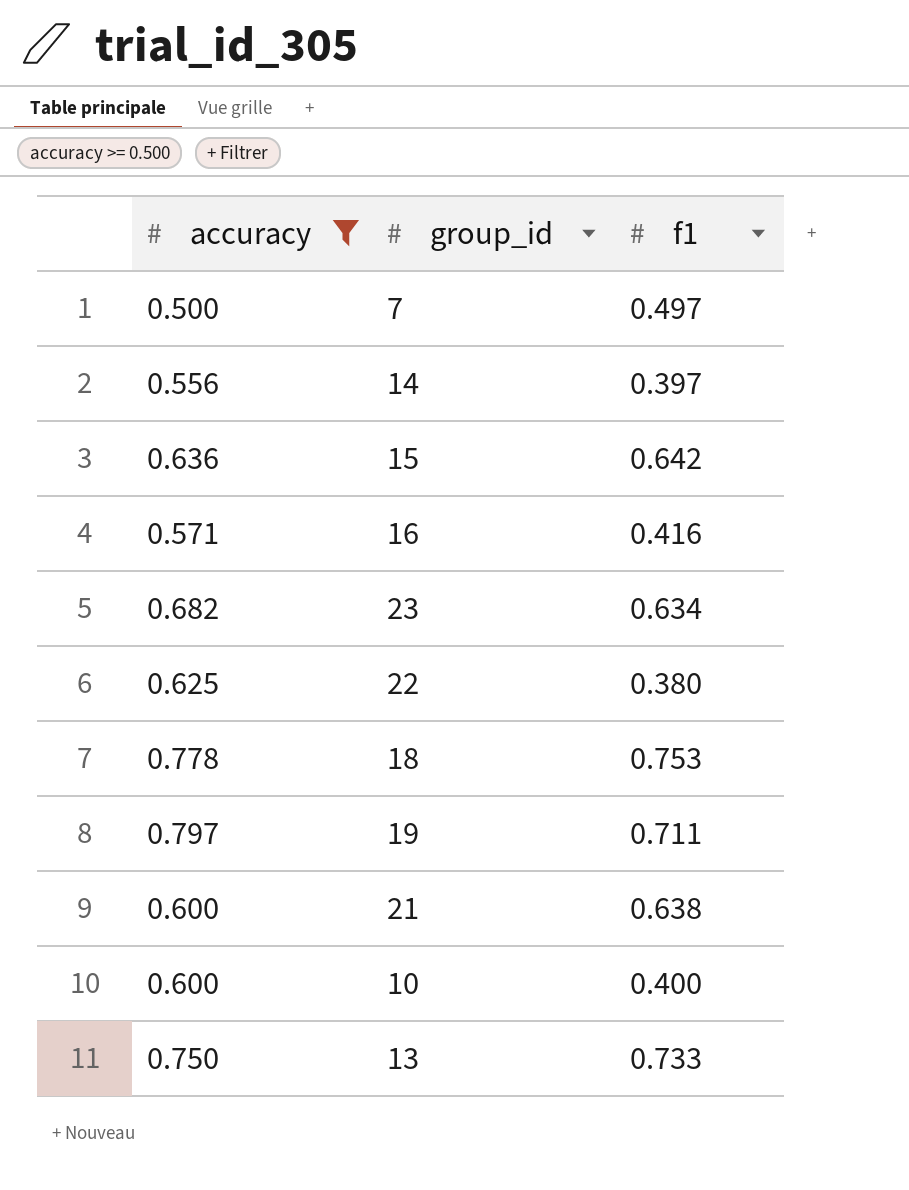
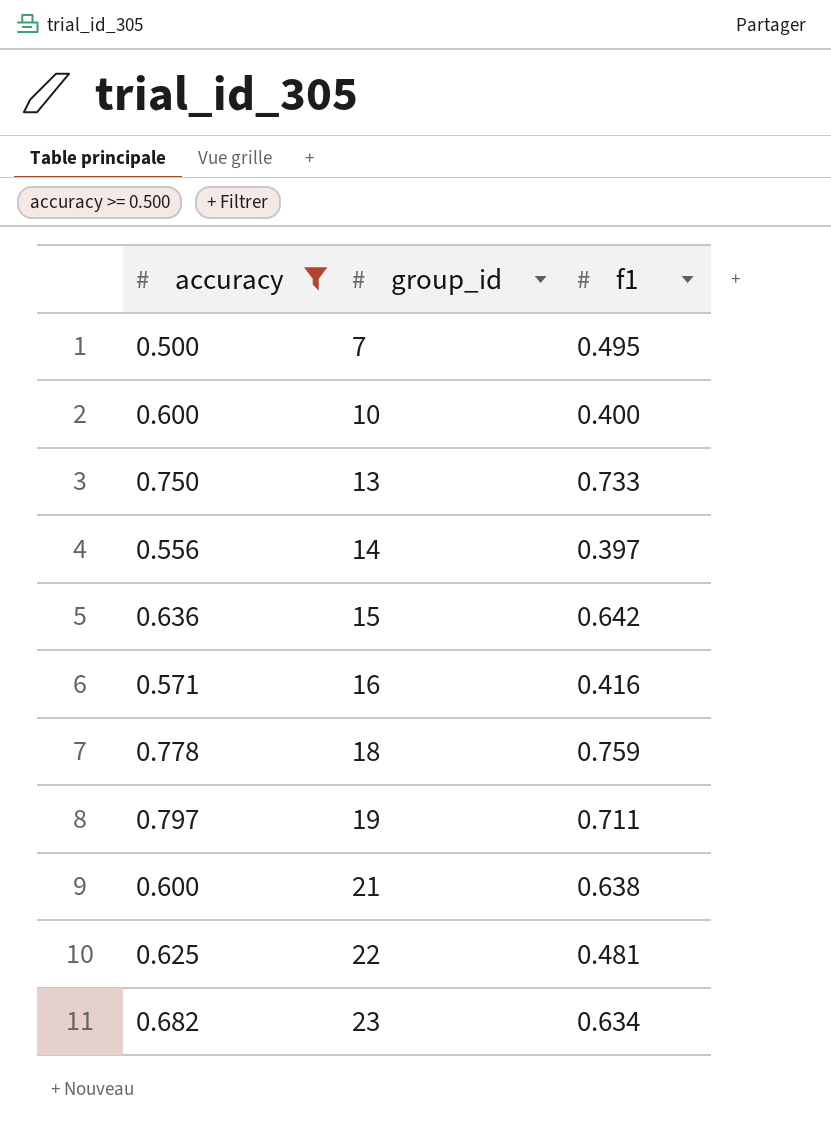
row order: none -> group_id ascending
7 | f1: 0.497 -> 0.495
18 | f1: 0.753 -> 0.759
22 | f1: 0.380 -> 0.481

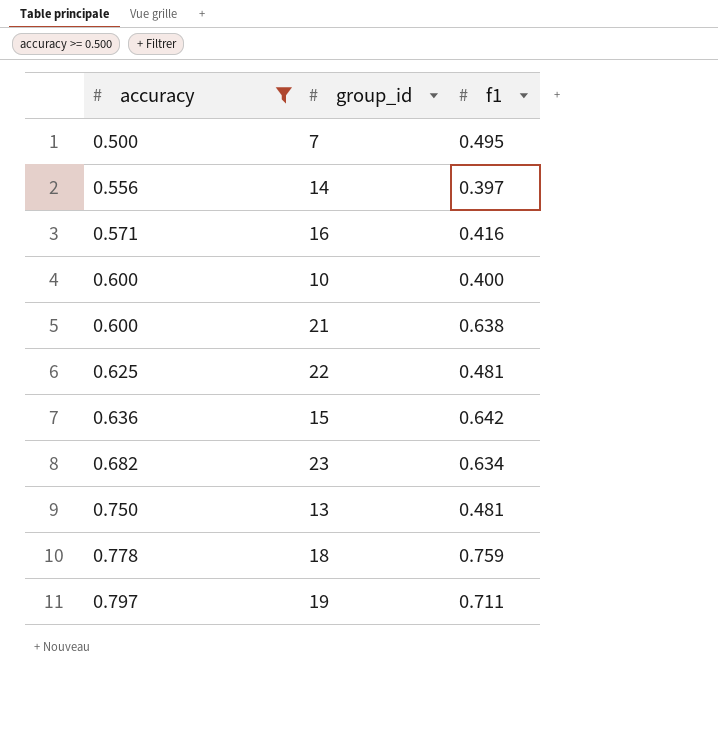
row order: group_id ascending -> accuracy ascending
13 | f1: 0.733 -> 0.481

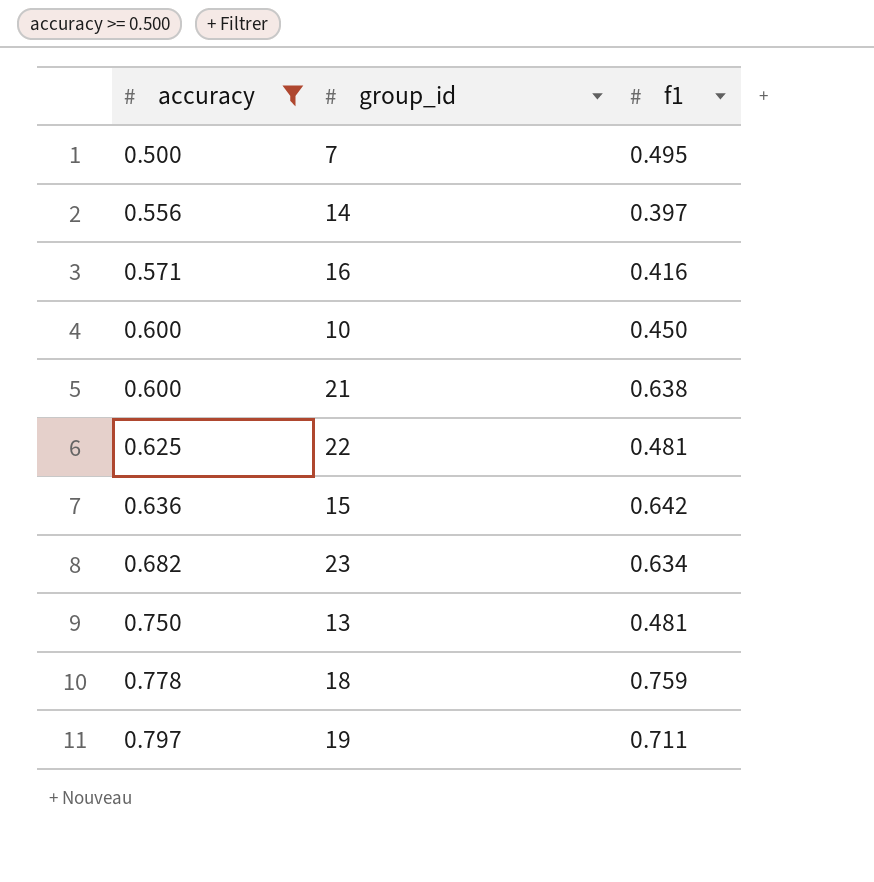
10 | f1: 0.400 -> 0.450

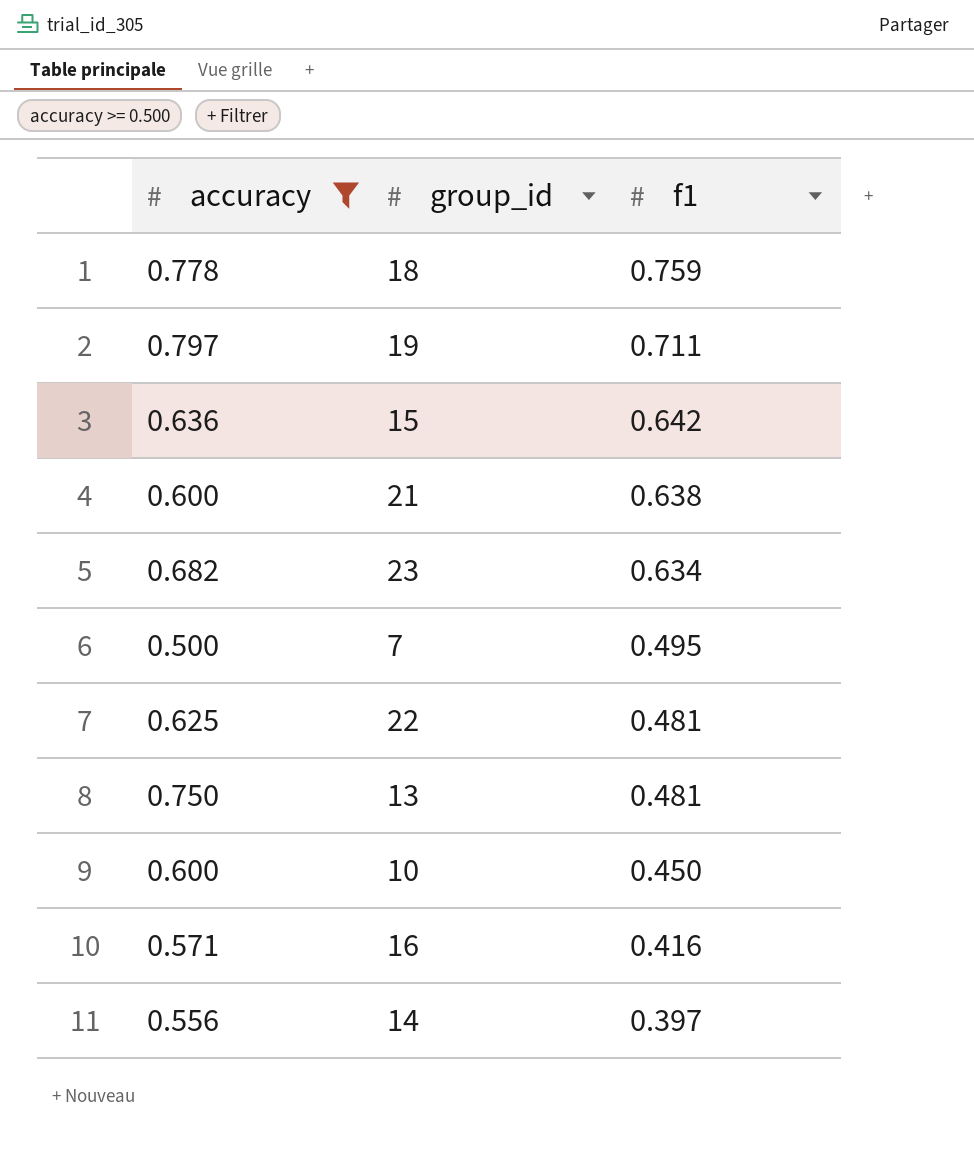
row order: accuracy ascending -> f1 descending

